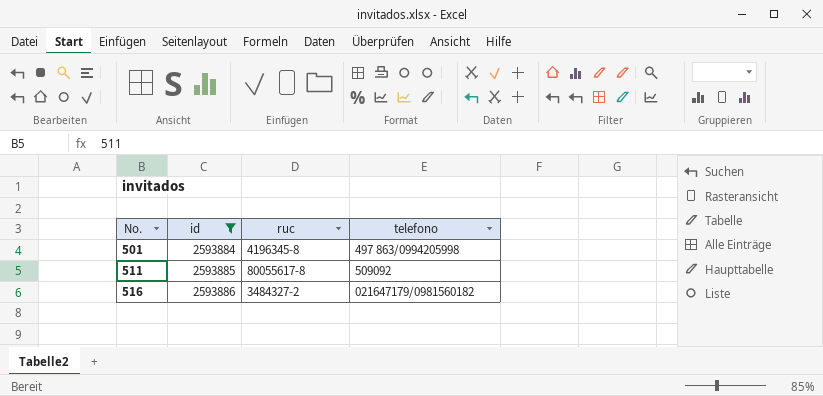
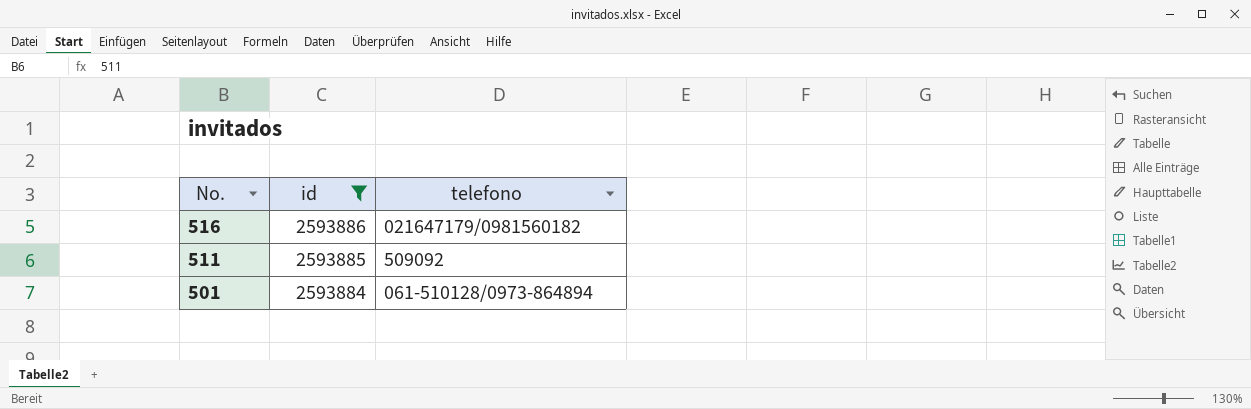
row order: No. ascending -> No. descending
column ruc | position: 3 -> none
501 | telefono: 497 863/0994205998 -> 061-510128/0973-864894

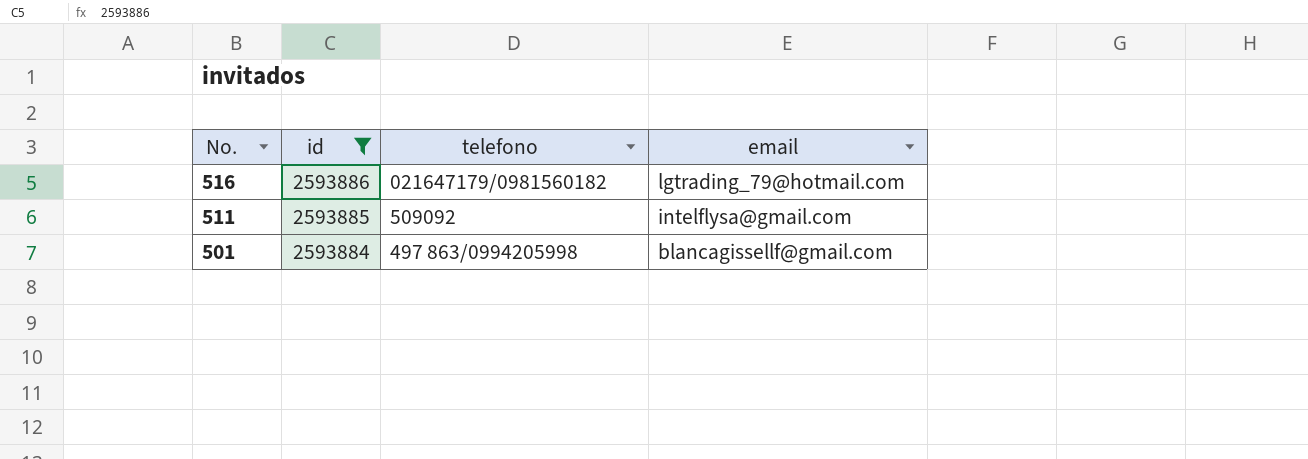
column email | position: none -> 4
501 | telefono: 061-510128/0973-864894 -> 497 863/0994205998

